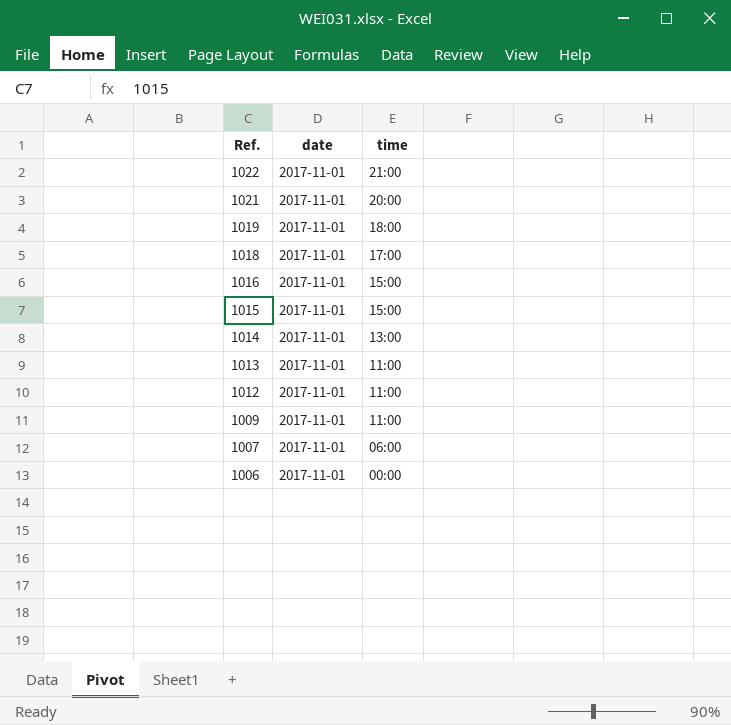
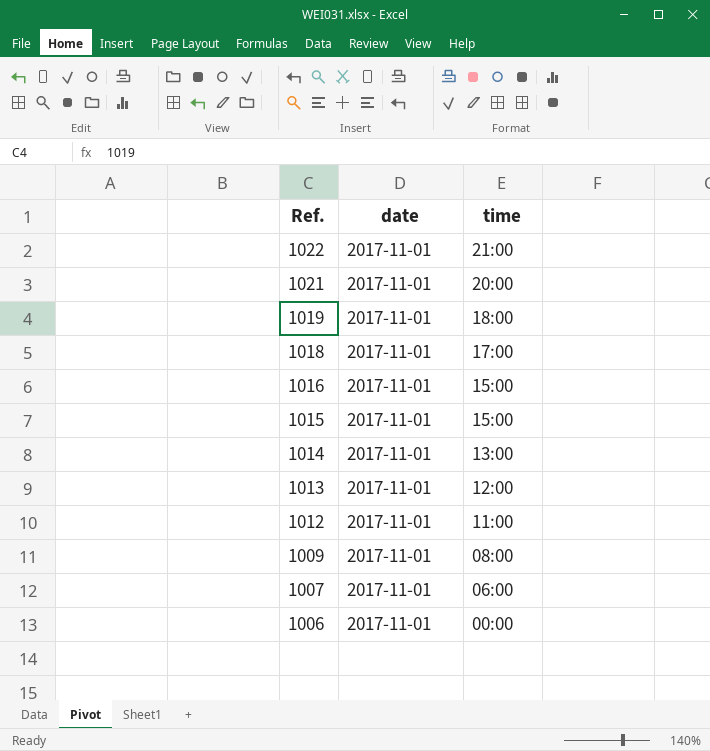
1013 | time: 11:00 -> 12:00
1009 | time: 11:00 -> 08:00

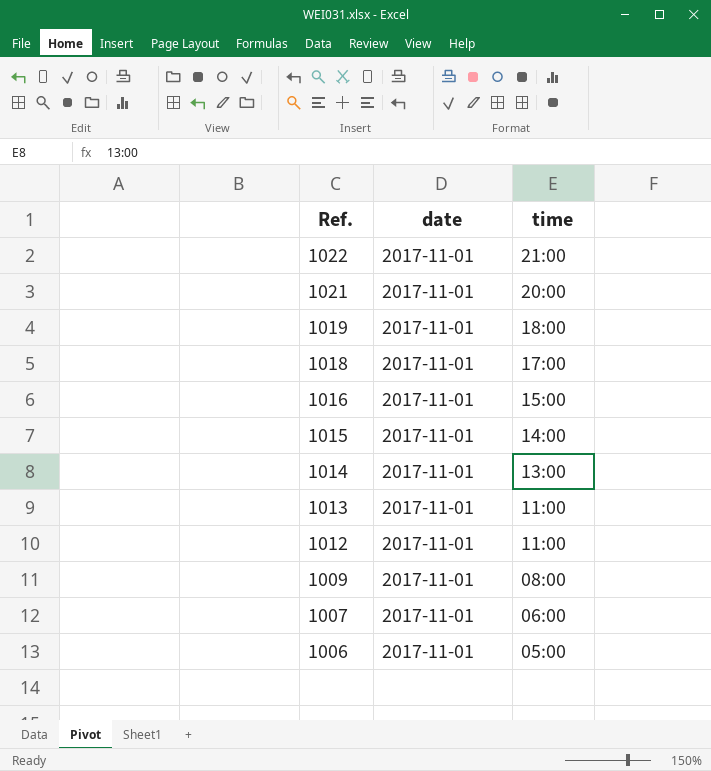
1015 | time: 15:00 -> 14:00
1013 | time: 12:00 -> 11:00
1006 | time: 00:00 -> 05:00

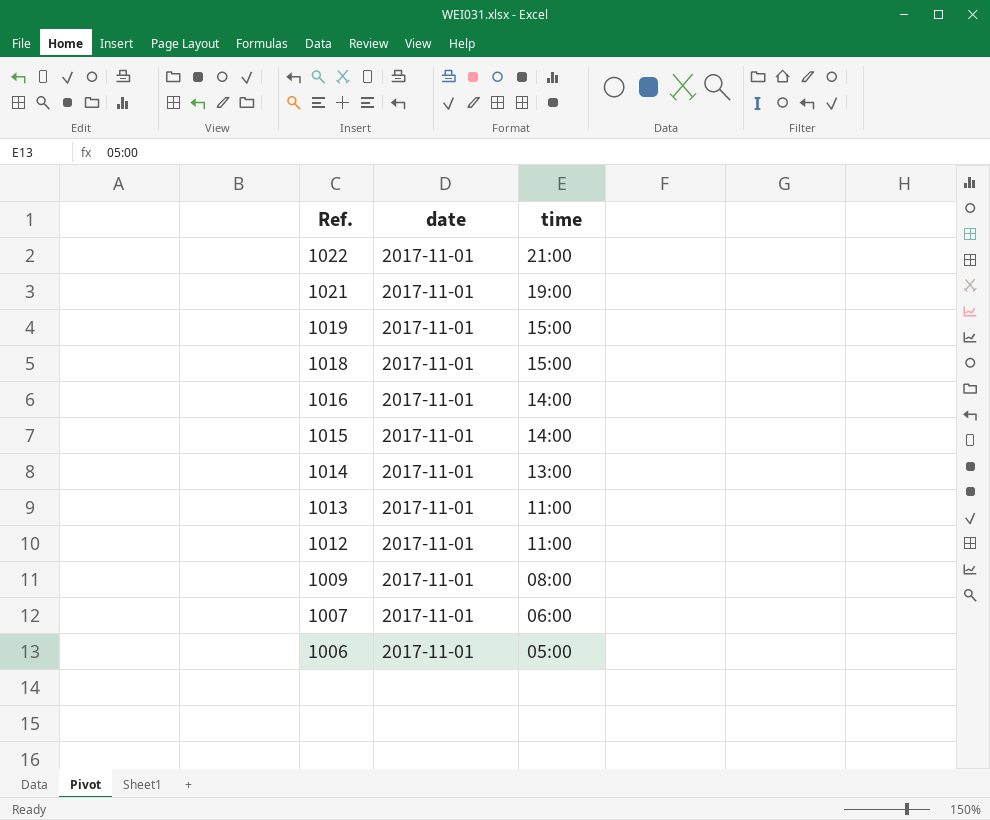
1021 | time: 20:00 -> 19:00
1019 | time: 18:00 -> 15:00
1018 | time: 17:00 -> 15:00
1016 | time: 15:00 -> 14:00

